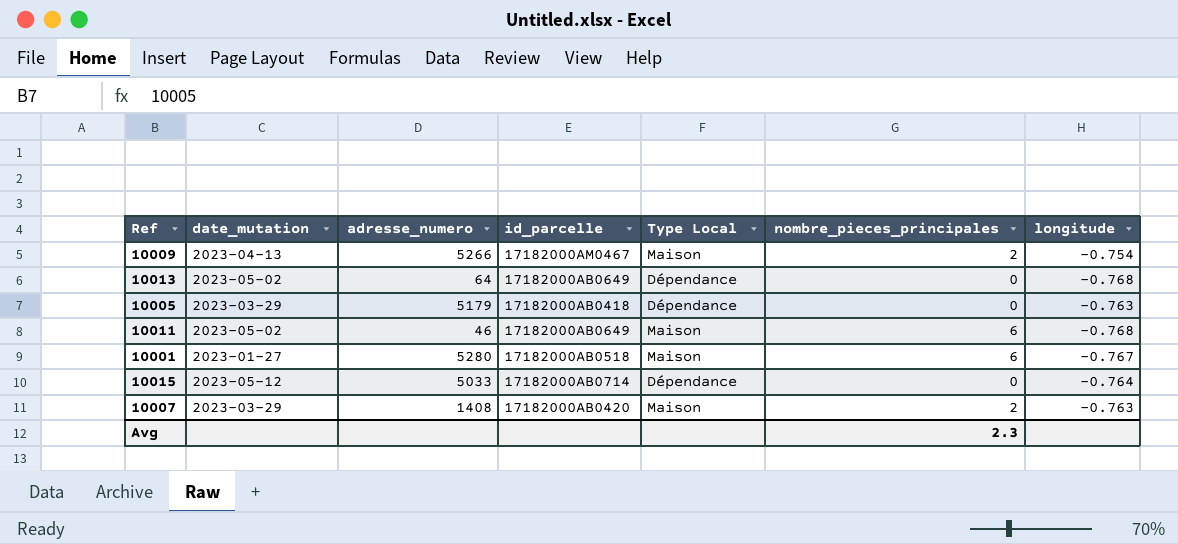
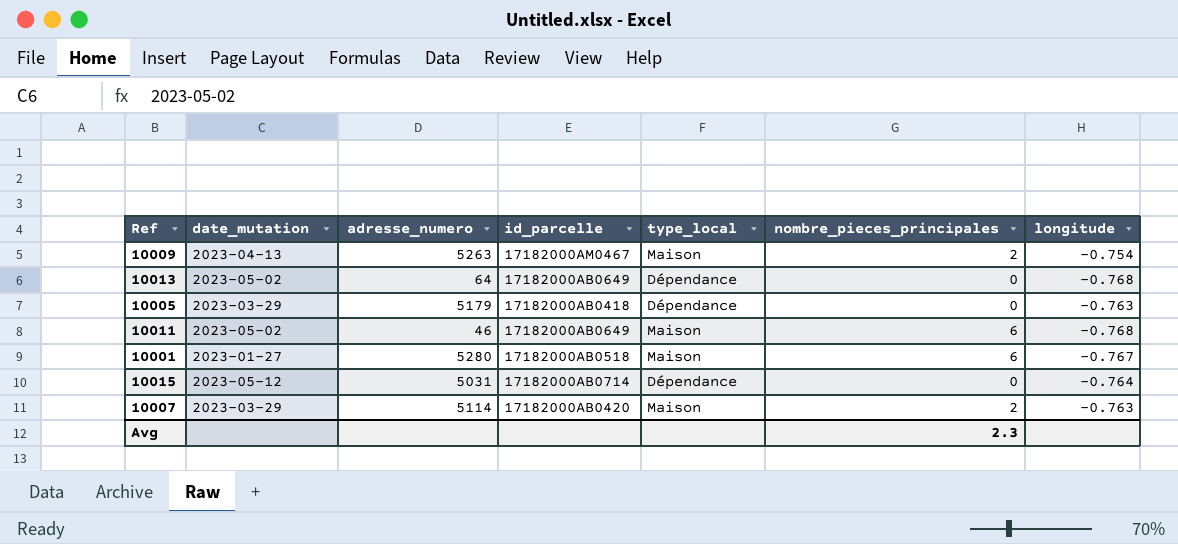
column name: Type Local -> type_local
10009 | adresse_numero: 5266 -> 5263
10015 | adresse_numero: 5033 -> 5031
10007 | adresse_numero: 1408 -> 5114

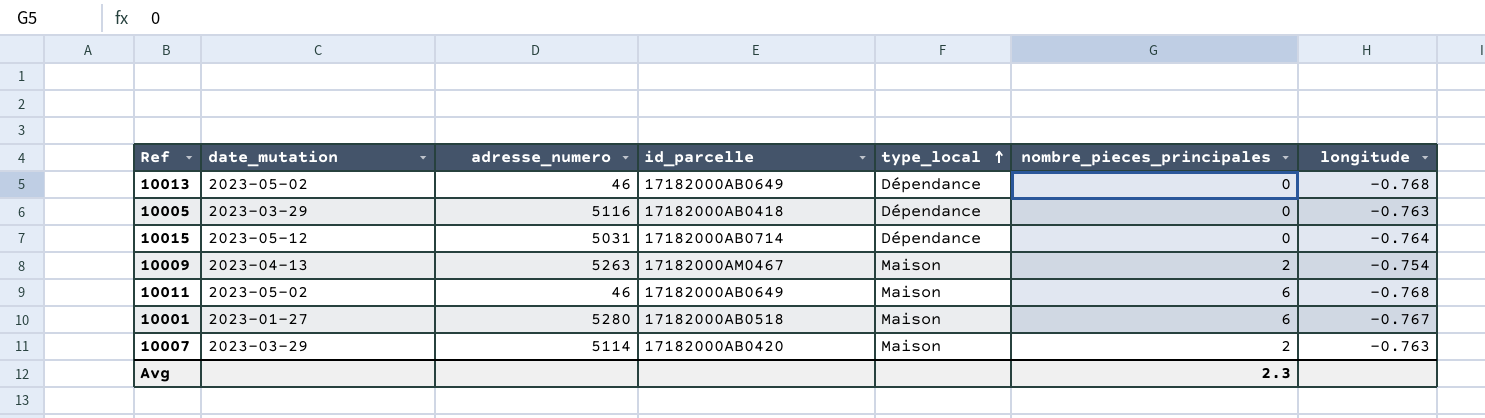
row order: none -> type_local ascending
10013 | adresse_numero: 64 -> 46
10005 | adresse_numero: 5179 -> 5116

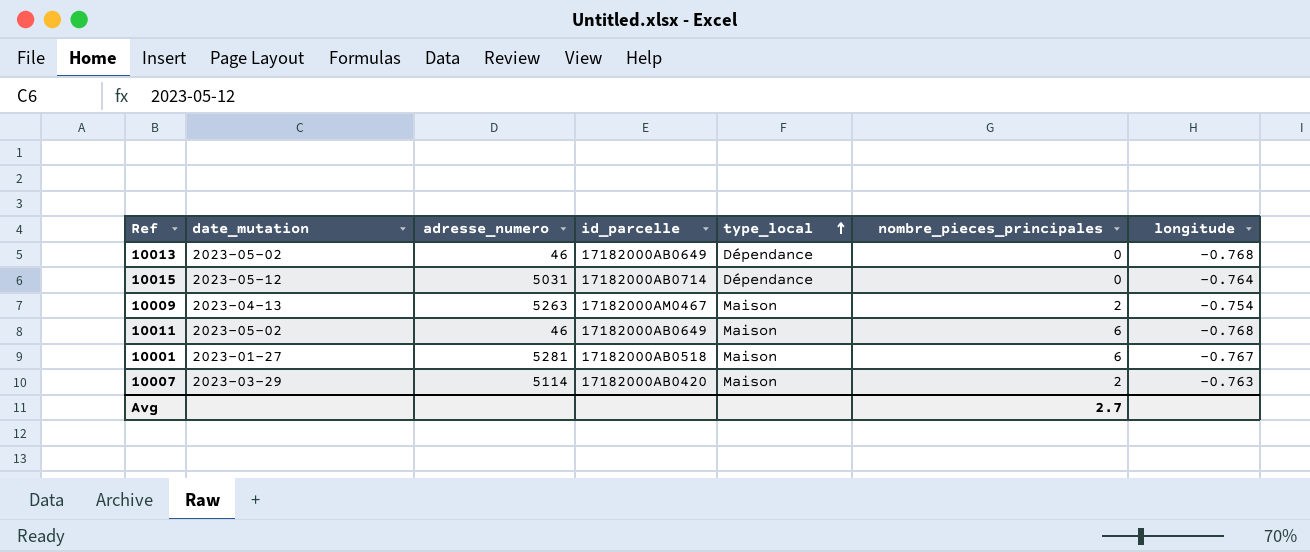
row 10005: 2023-03-29 | 5116 | 17182000AB0418 | Dépendance | 0 | -0.763 -> none
10001 | adresse_numero: 5280 -> 5281
Avg | nombre_pieces_principales: 2.3 -> 2.7

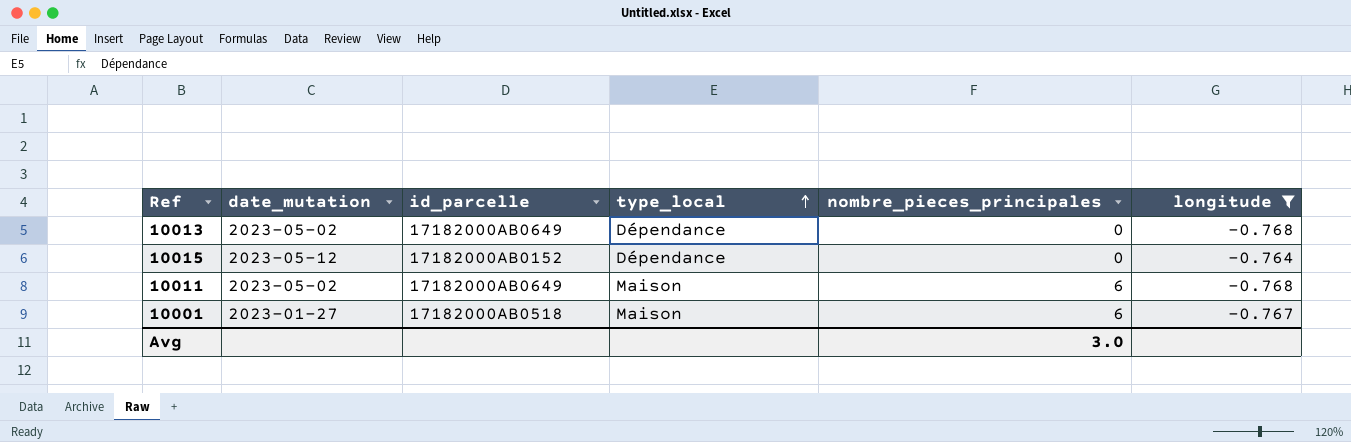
filter: none -> longitude <= -0.764
column adresse_numero | position: 3 -> none
10015 | id_parcelle: 17182000AB0714 -> 17182000AB0152
Avg | nombre_pieces_principales: 2.7 -> 3.0

